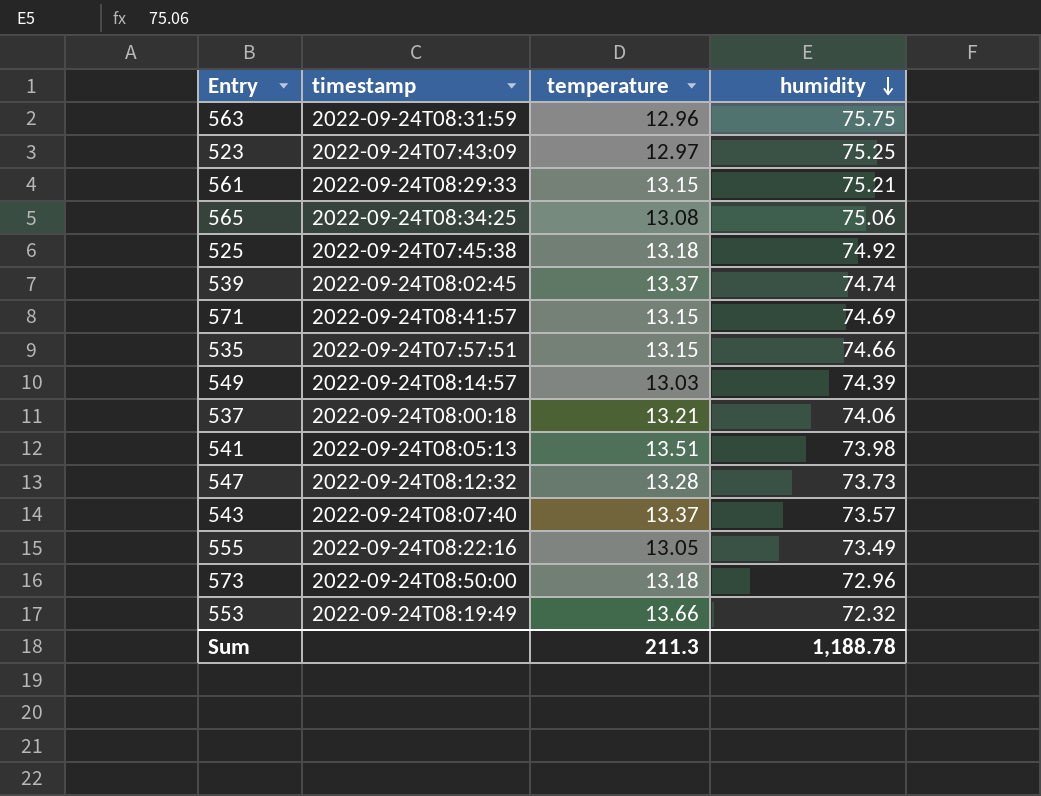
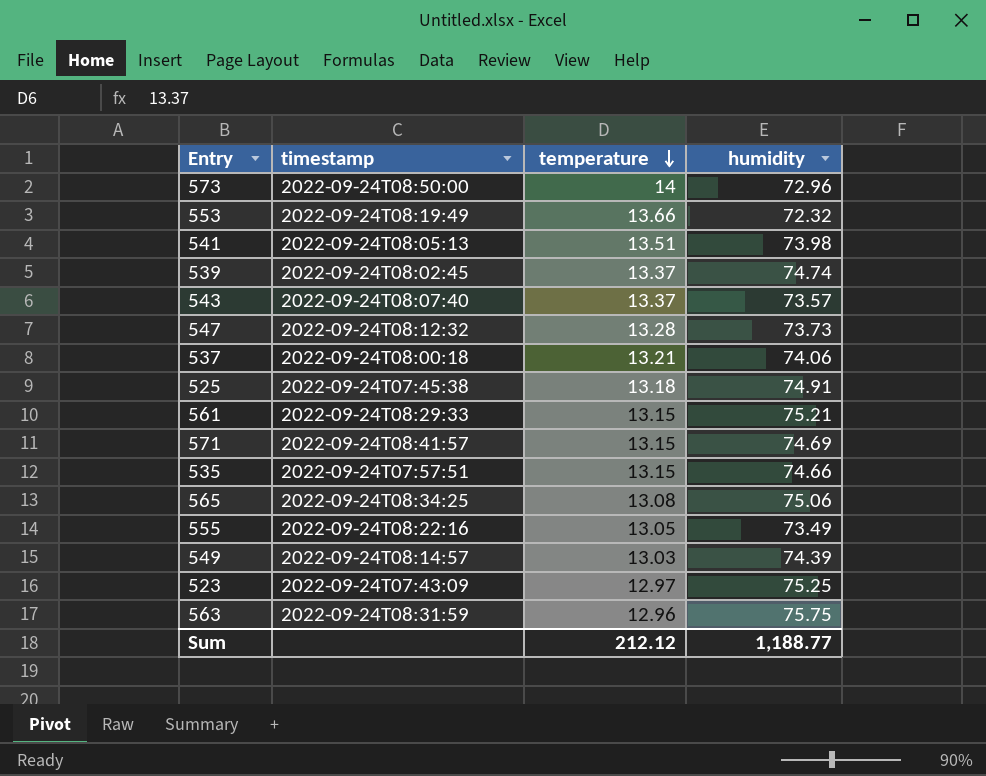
row order: humidity descending -> temperature descending
573 | temperature: 13.18 -> 14
525 | humidity: 74.92 -> 74.91
Sum | temperature: 211.3 -> 212.12
Sum | humidity: 1,188.78 -> 1,188.77

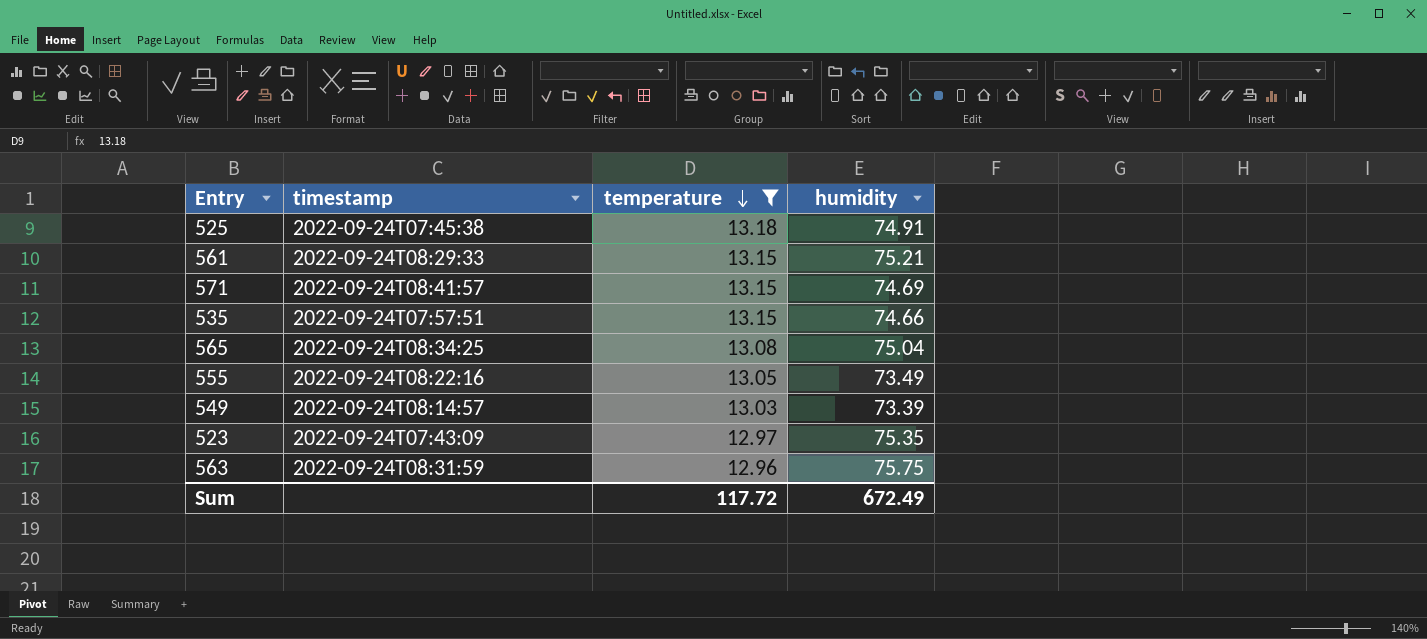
filter: none -> temperature <= 13.18
565 | humidity: 75.06 -> 75.04
549 | humidity: 74.39 -> 73.39
523 | humidity: 75.25 -> 75.35
Sum | temperature: 212.12 -> 117.72
Sum | humidity: 1,188.77 -> 672.49

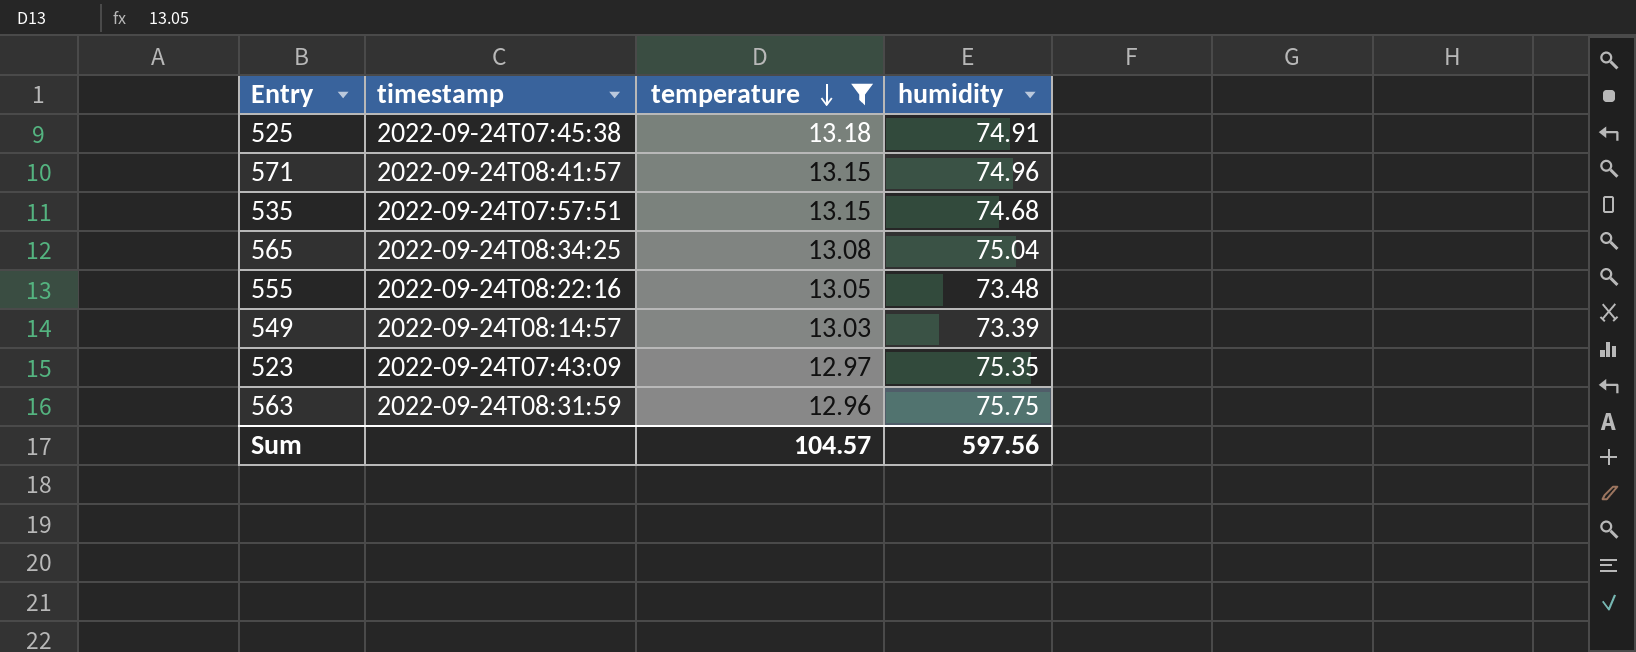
row 561: 2022-09-24T08:29:33 | 13.15 | 75.21 -> none
571 | humidity: 74.69 -> 74.96
535 | humidity: 74.66 -> 74.68
555 | humidity: 73.49 -> 73.48
Sum | temperature: 117.72 -> 104.57
Sum | humidity: 672.49 -> 597.56

